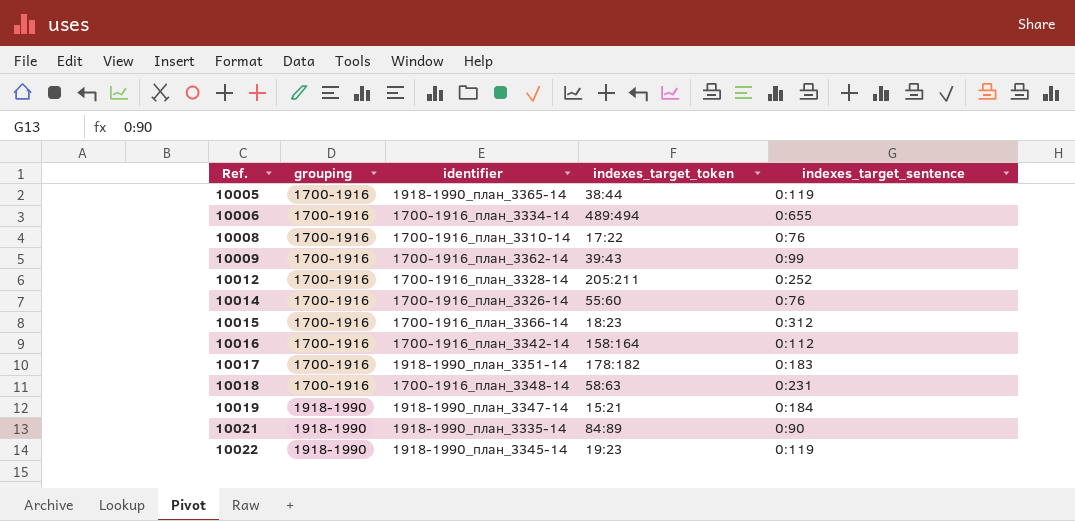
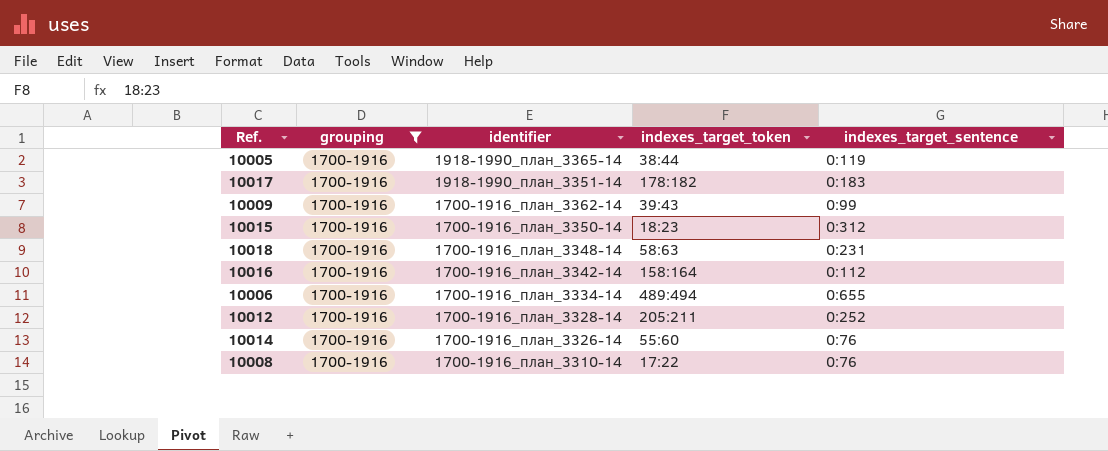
filter: none -> grouping = 1700-1916
row order: Ref. ascending -> identifier descending
10015 | identifier: 1700-1916_план_3366-14 -> 1700-1916_план_3350-14

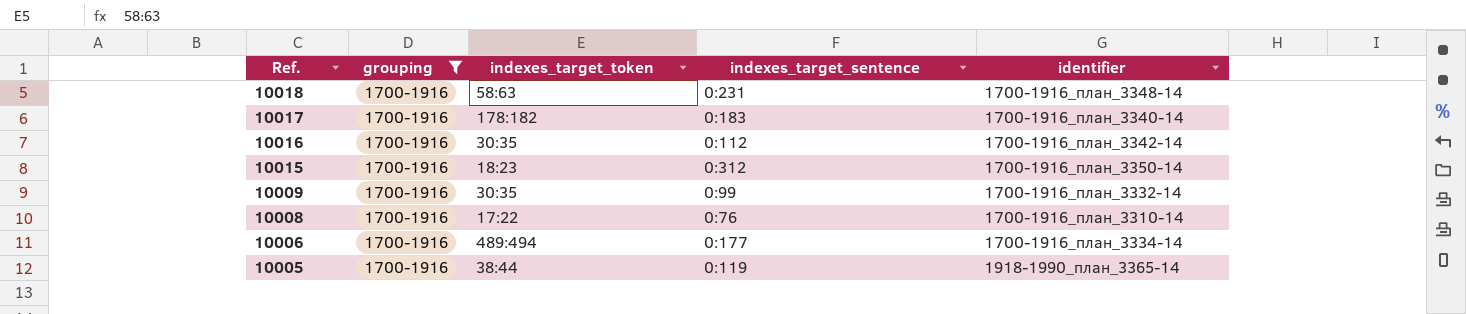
row order: identifier descending -> Ref. descending
column identifier | position: 3 -> 5
row 10012: 1700-1916 | 1700-1916_план_3328-14 | 205:211 | 0:252 -> none
row 10014: 1700-1916 | 1700-1916_план_3326-14 | 55:60 | 0:76 -> none
10017 | identifier: 1918-1990_план_3351-14 -> 1700-1916_план_3340-14
10016 | indexes_target_token: 158:164 -> 30:35
10009 | indexes_target_token: 39:43 -> 30:35
10009 | identifier: 1700-1916_план_3362-14 -> 1700-1916_план_3332-14
10006 | indexes_target_sentence: 0:655 -> 0:177

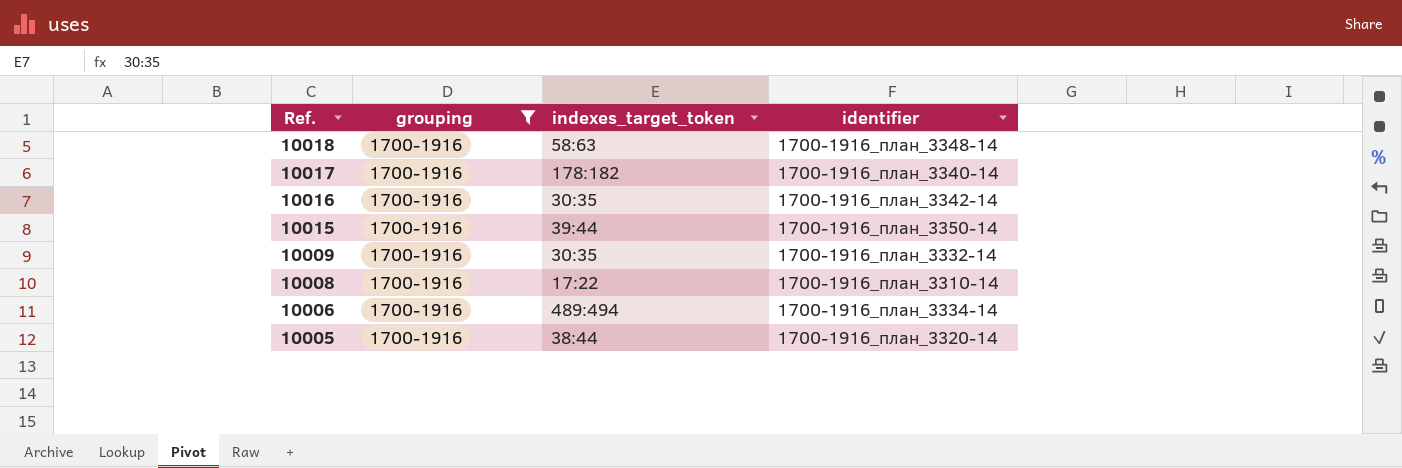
column indexes_target_sentence | position: 4 -> none
10015 | indexes_target_token: 18:23 -> 39:44
10005 | identifier: 1918-1990_план_3365-14 -> 1700-1916_план_3320-14

